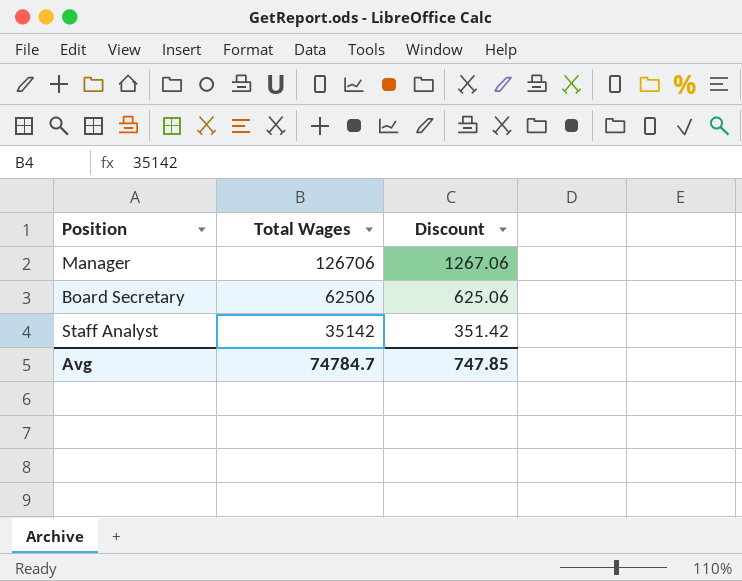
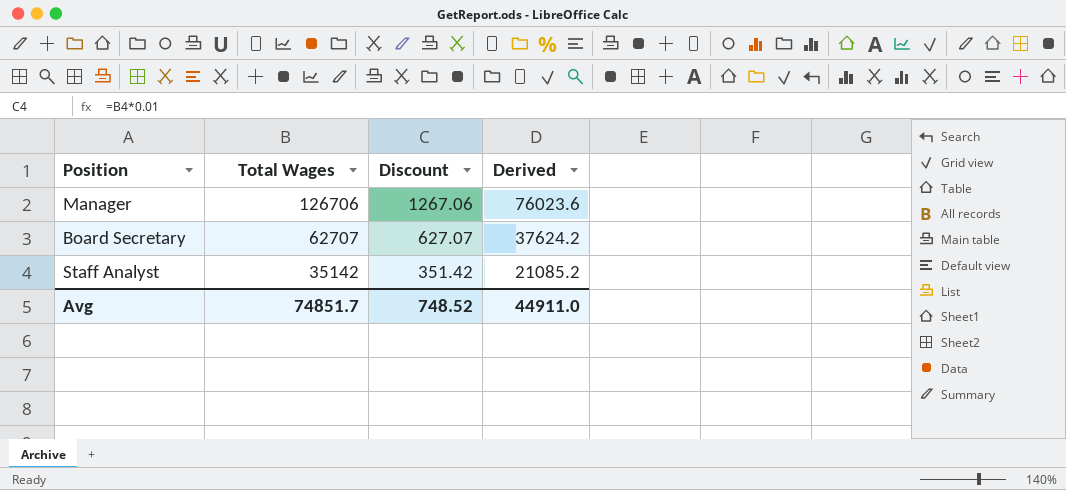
column Derived | formula: none -> [Total Wages] * 0.6
Board Secretary | Total Wages: 62506 -> 62707
Board Secretary | Discount: 625.06 -> 627.07
Avg | Total Wages: 74784.7 -> 74851.7
Avg | Discount: 747.85 -> 748.52

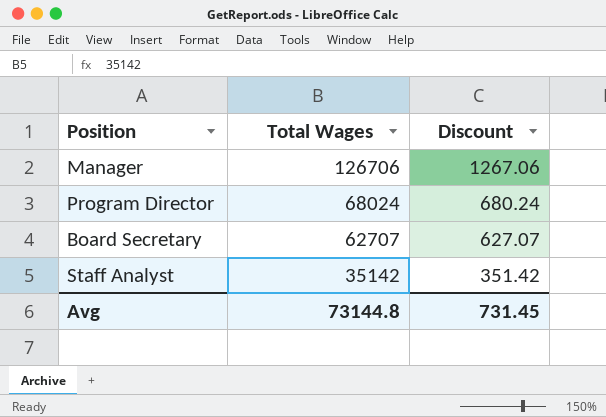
column Derived | formula: [Total Wages] * 0.6 -> none
row Program Director: none -> 68024 | 680.24
Avg | Total Wages: 74851.7 -> 73144.8
Avg | Discount: 748.52 -> 731.45

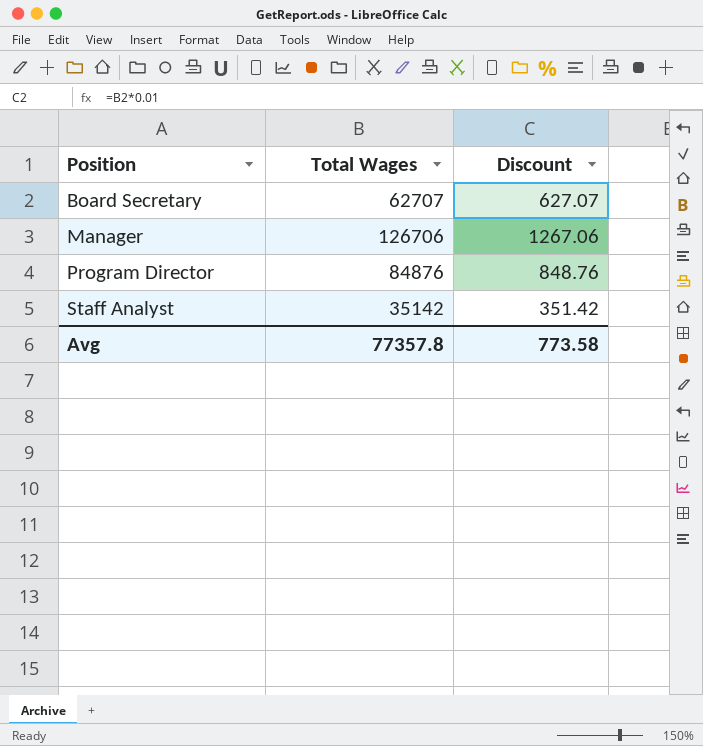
row order: Total Wages descending -> Position ascending
Program Director | Total Wages: 68024 -> 84876
Program Director | Discount: 680.24 -> 848.76
Avg | Total Wages: 73144.8 -> 77357.8
Avg | Discount: 731.45 -> 773.58

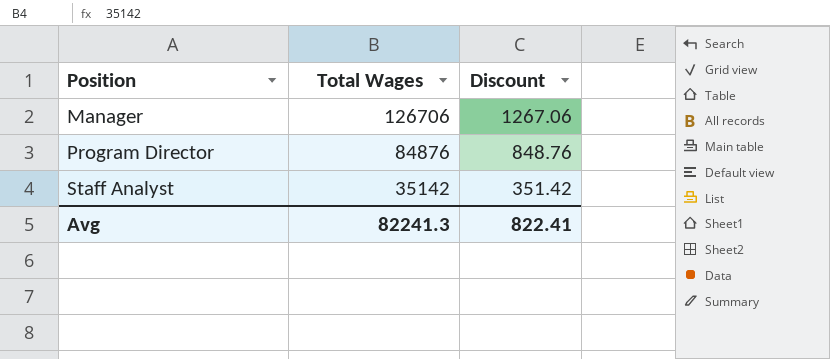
row Board Secretary: 62707 | 627.07 -> none
Avg | Total Wages: 77357.8 -> 82241.3
Avg | Discount: 773.58 -> 822.41

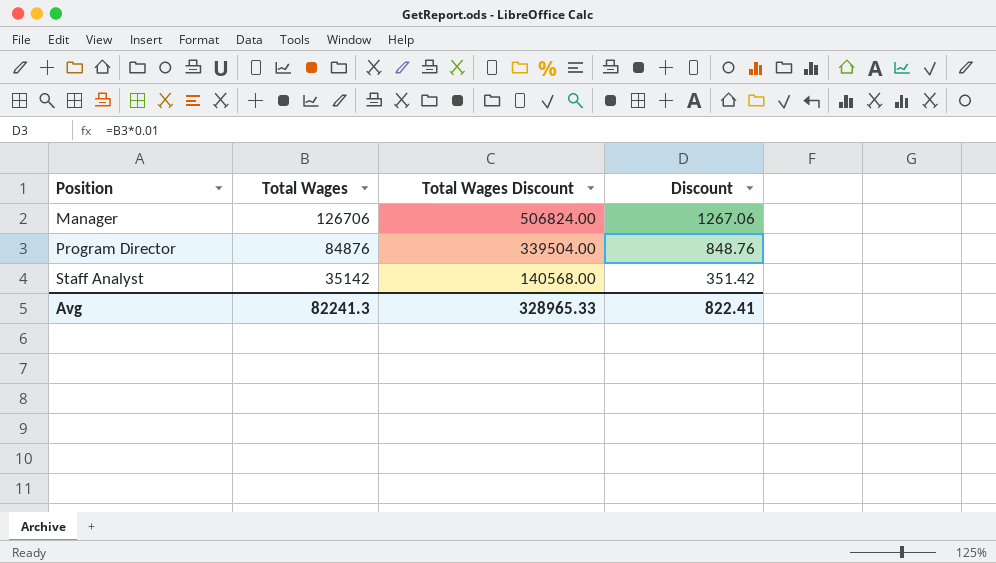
column Total Wages Discount | formula: none -> [Total Wages] * 4

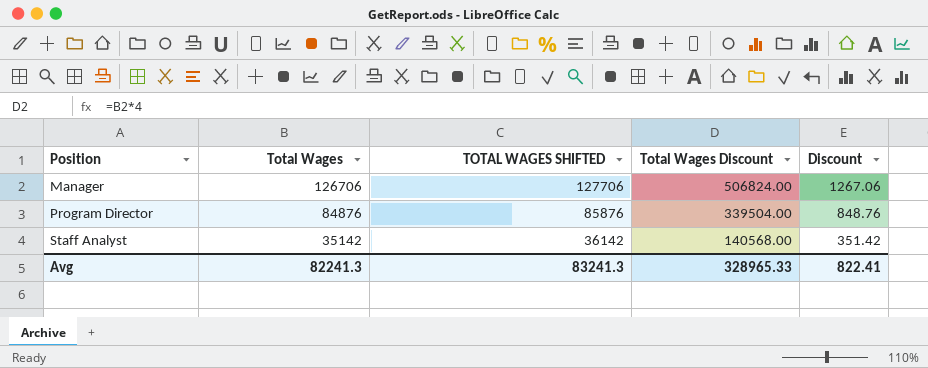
column TOTAL WAGES SHIFTED | formula: none -> [Total Wages] + 1000

